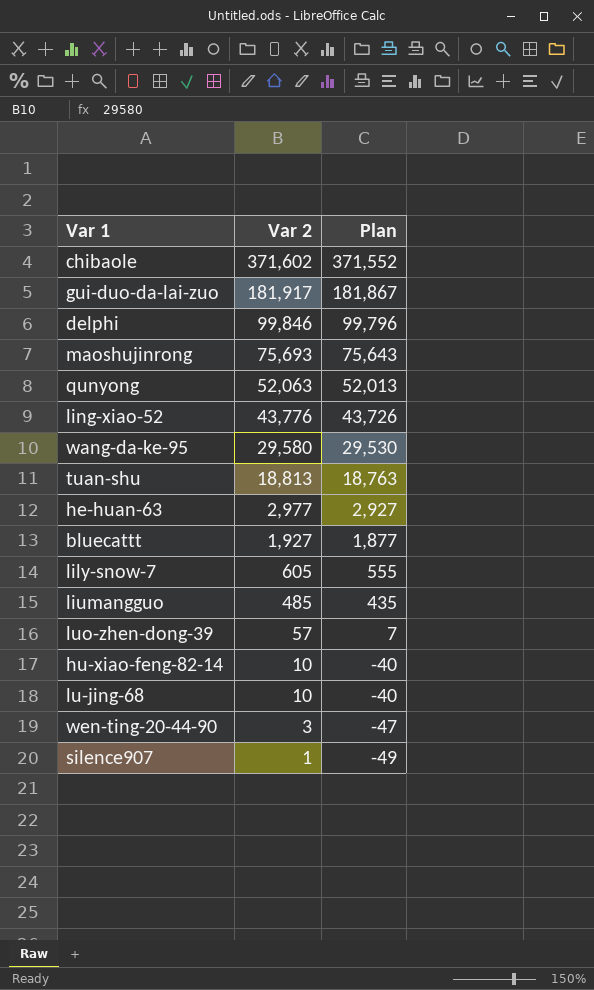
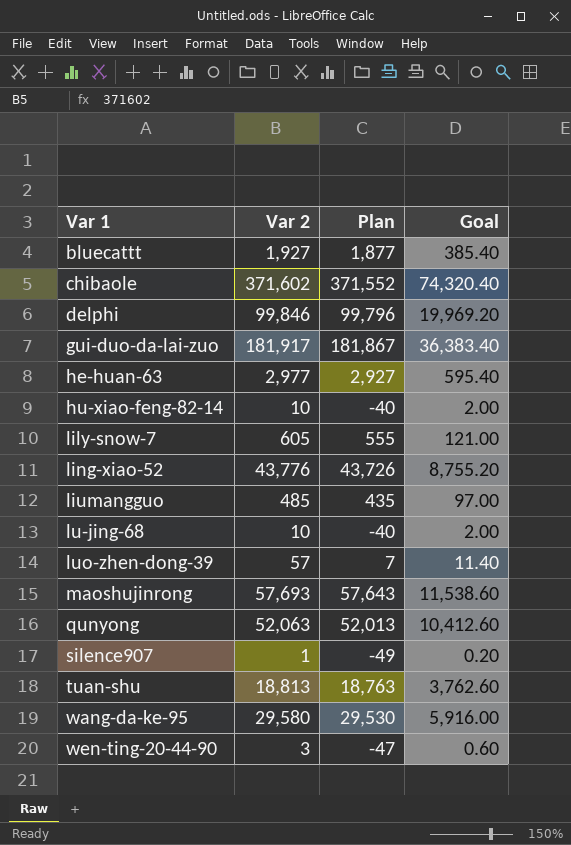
row order: Var 2 descending -> Var 1 ascending
column Goal | formula: none -> [Var 2] * 0.2
maoshujinrong | Var 2: 75,693 -> 57,693
maoshujinrong | Plan: 75,643 -> 57,643

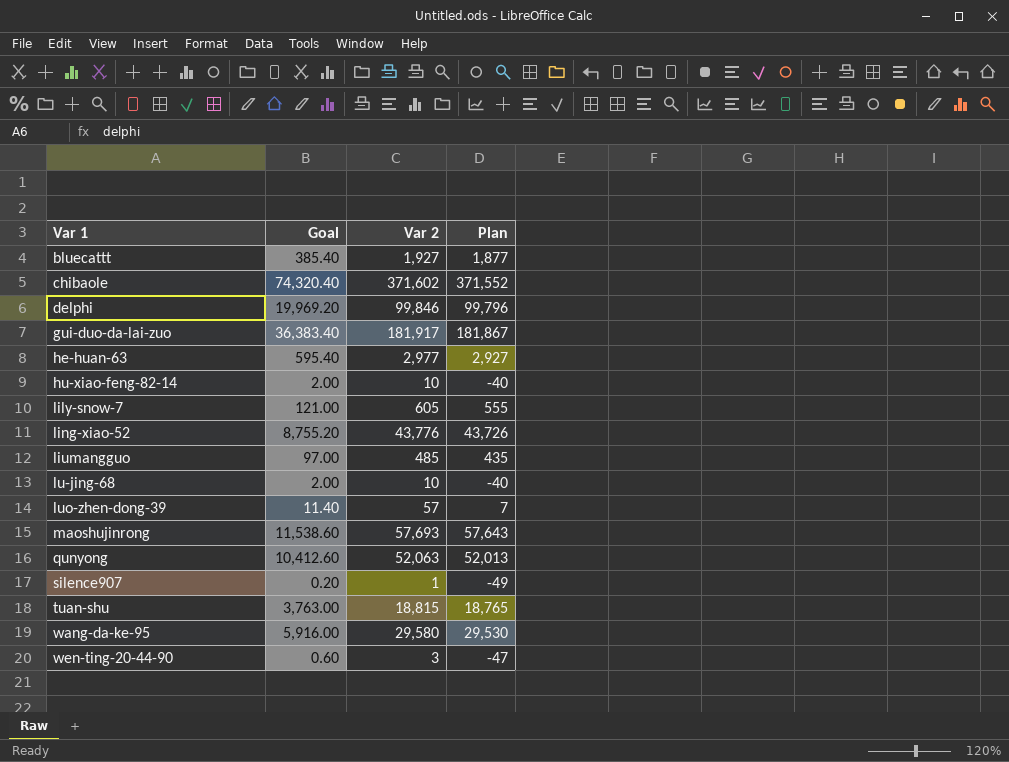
column Goal | position: 4 -> 2
tuan-shu | Goal: 3,762.60 -> 3,763.00
tuan-shu | Var 2: 18,813 -> 18,815
tuan-shu | Plan: 18,763 -> 18,765

